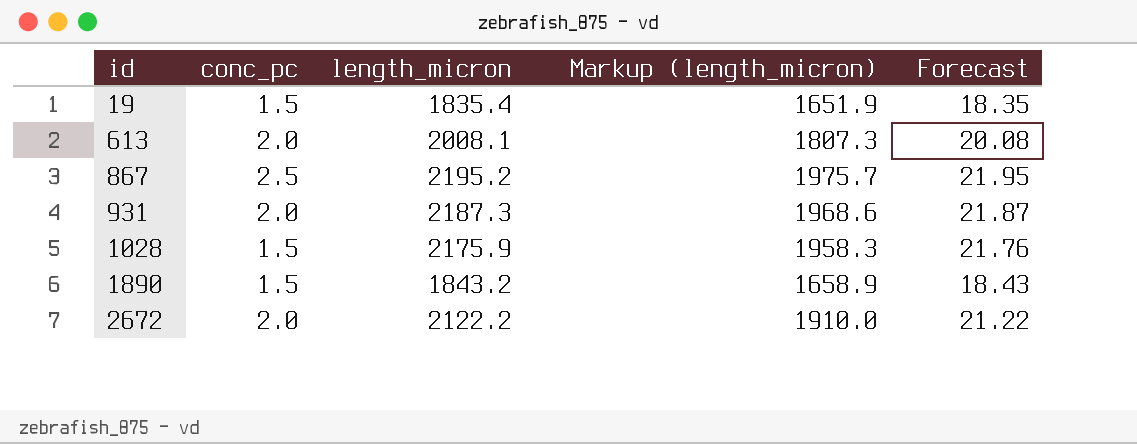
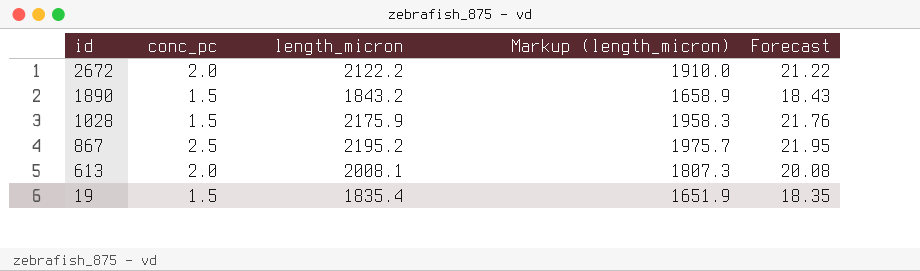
row order: id ascending -> id descending
row 931: 2.0 | 2187.3 | 1968.6 | 21.87 -> none

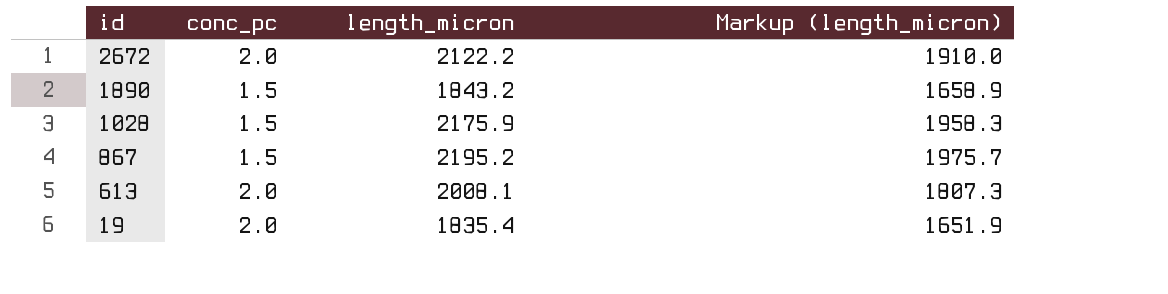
column Forecast | formula: [length_micron] * 0.01 -> none
867 | conc_pc: 2.5 -> 1.5
19 | conc_pc: 1.5 -> 2.0

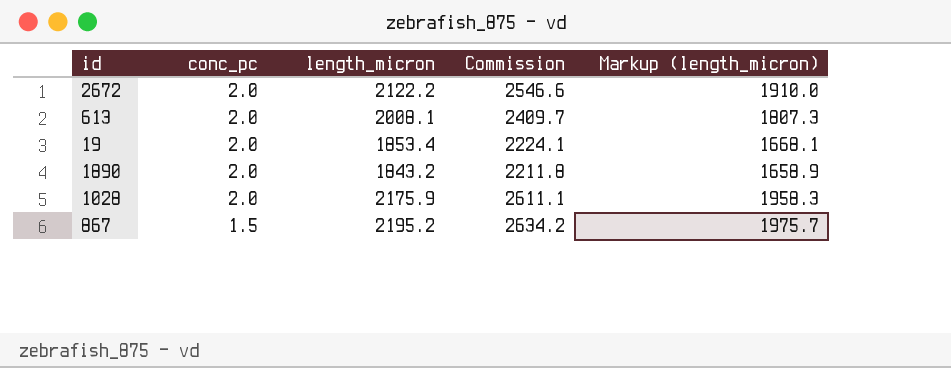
row order: id descending -> conc_pc descending
column Commission | formula: none -> [length_micron] * 1.2
19 | length_micron: 1835.4 -> 1853.4
19 | Markup (length_micron): 1651.9 -> 1668.1
1890 | conc_pc: 1.5 -> 2.0
1028 | conc_pc: 1.5 -> 2.0

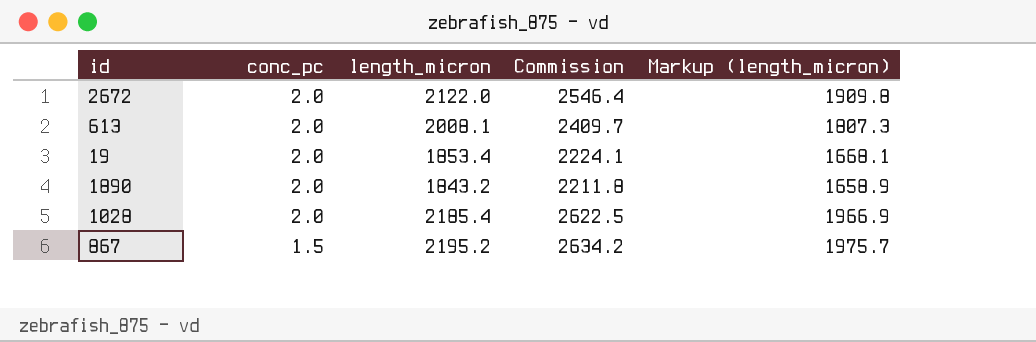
2672 | length_micron: 2122.2 -> 2122.0
2672 | Commission: 2546.6 -> 2546.4
2672 | Markup (length_micron): 1910.0 -> 1909.8
1028 | length_micron: 2175.9 -> 2185.4
1028 | Commission: 2611.1 -> 2622.5
1028 | Markup (length_micron): 1958.3 -> 1966.9

